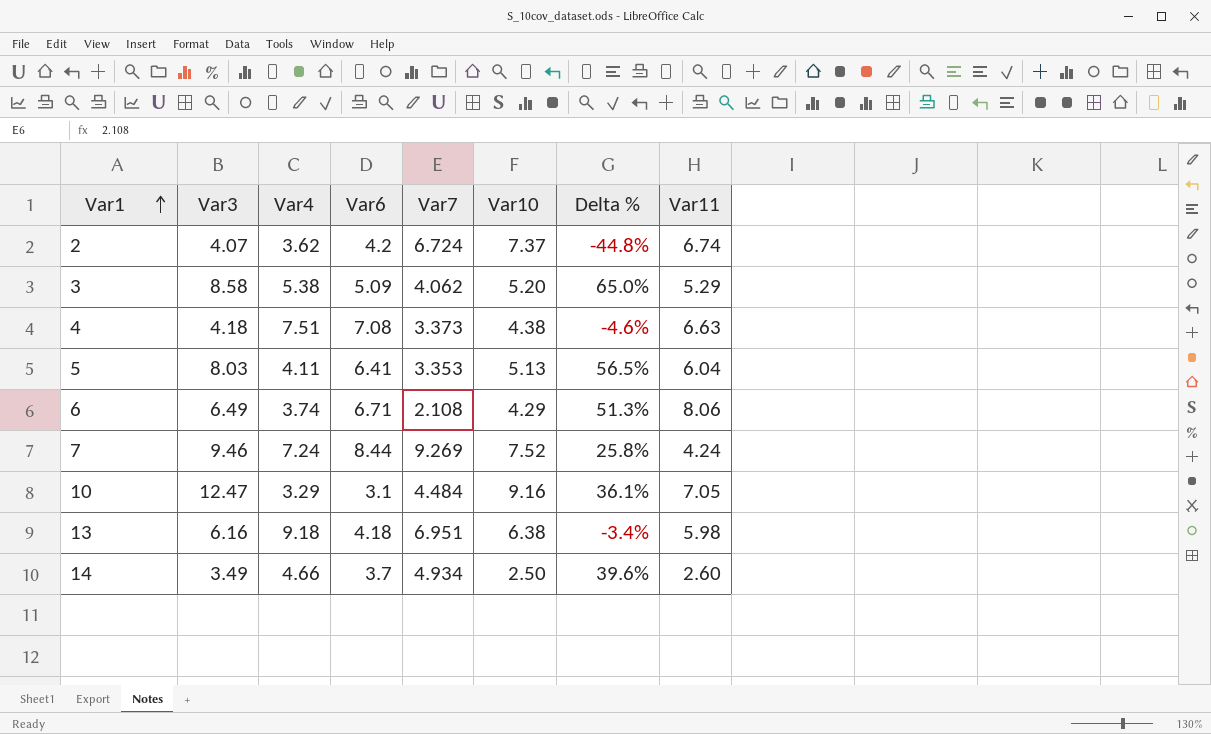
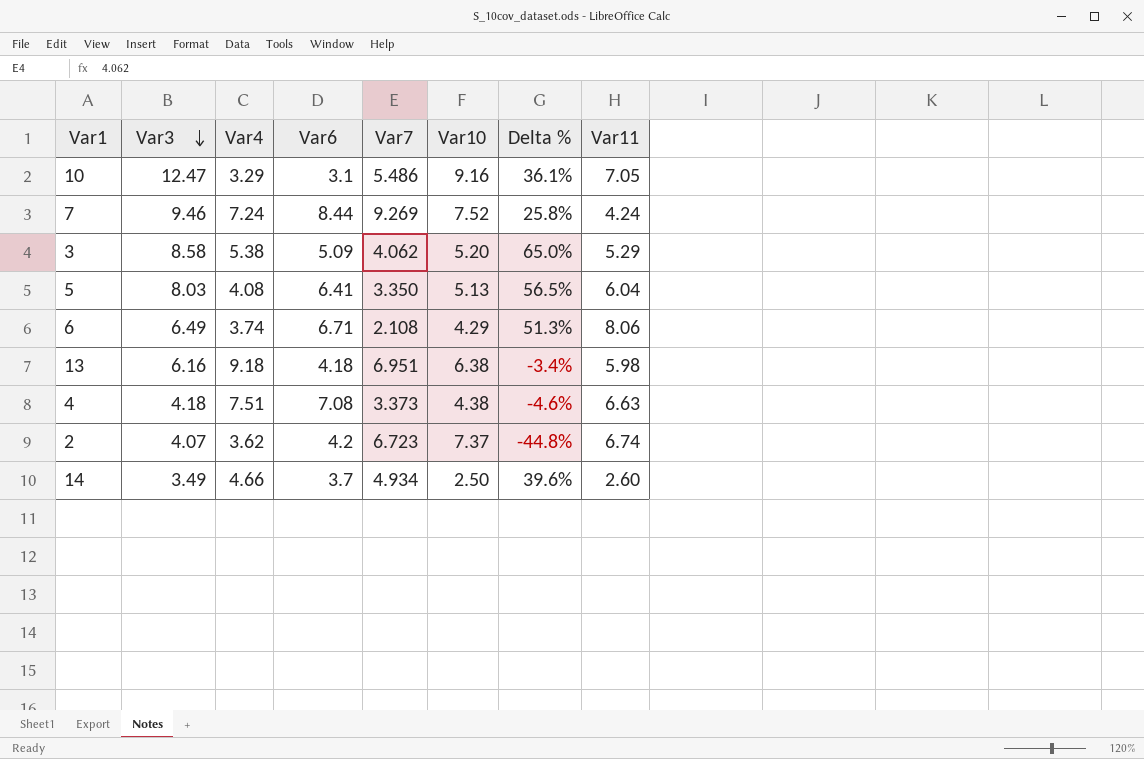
row order: Var1 ascending -> Var3 descending
10 | Var7: 4.484 -> 5.486
5 | Var4: 4.11 -> 4.08
5 | Var7: 3.353 -> 3.350
2 | Var7: 6.724 -> 6.723

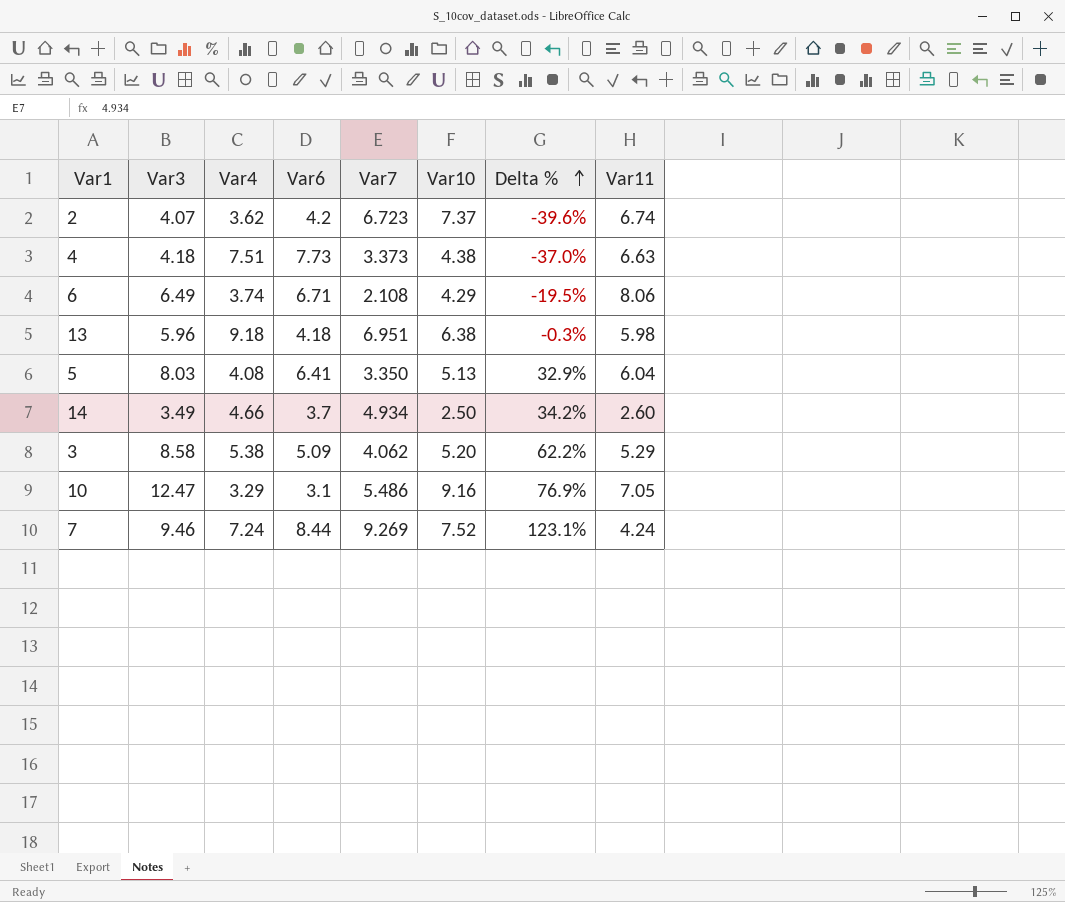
row order: Var3 descending -> Delta % ascending
column Delta % | formula: ([Var3] - [Var10]) / [Var10] -> ([Var3] - [Var11]) / [Var11]
4 | Var6: 7.08 -> 7.73
13 | Var3: 6.16 -> 5.96

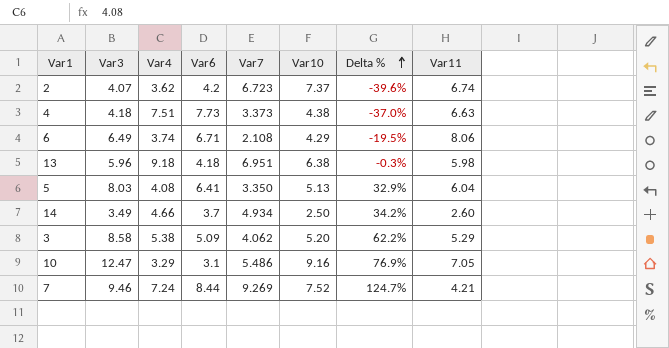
7 | Delta %: 123.1% -> 124.7%
7 | Var11: 4.24 -> 4.21

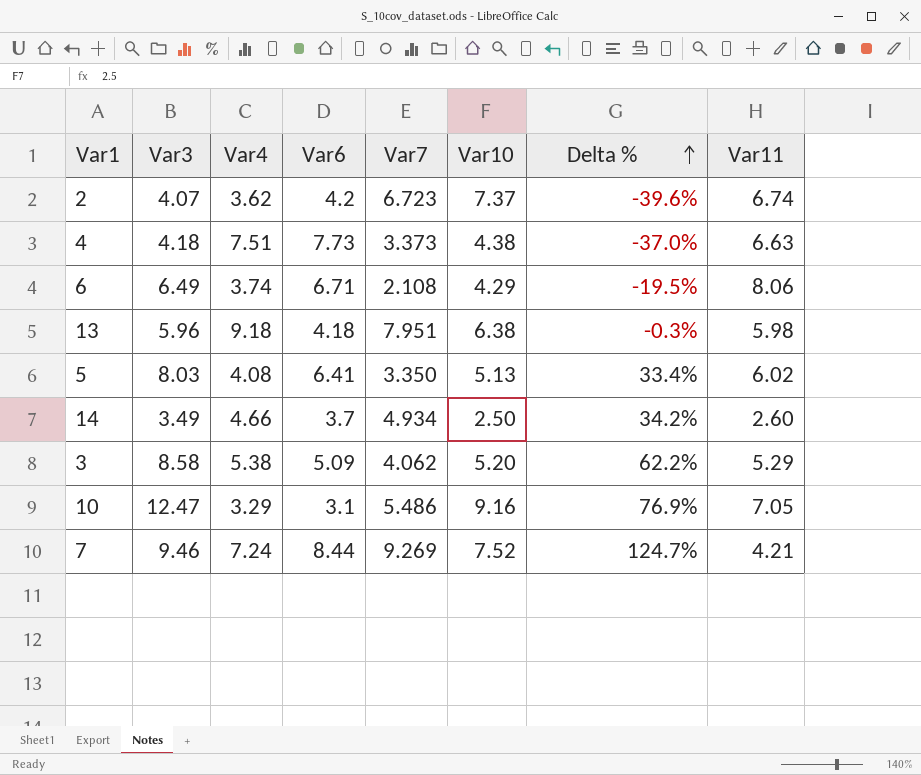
13 | Var7: 6.951 -> 7.951
5 | Delta %: 32.9% -> 33.4%
5 | Var11: 6.04 -> 6.02

